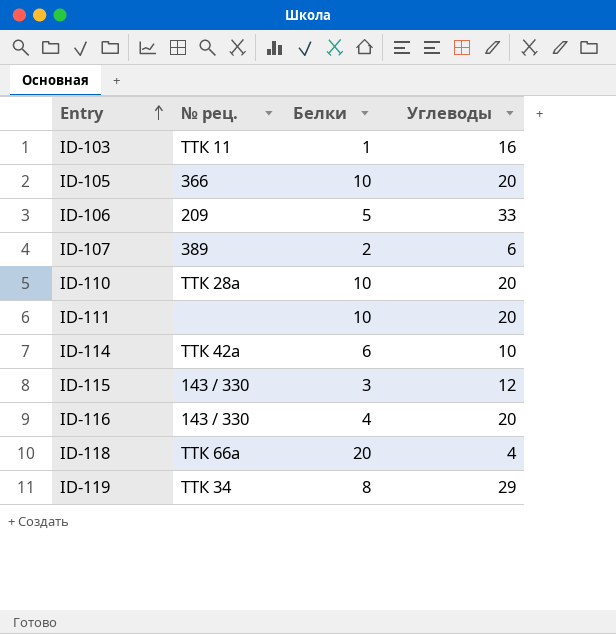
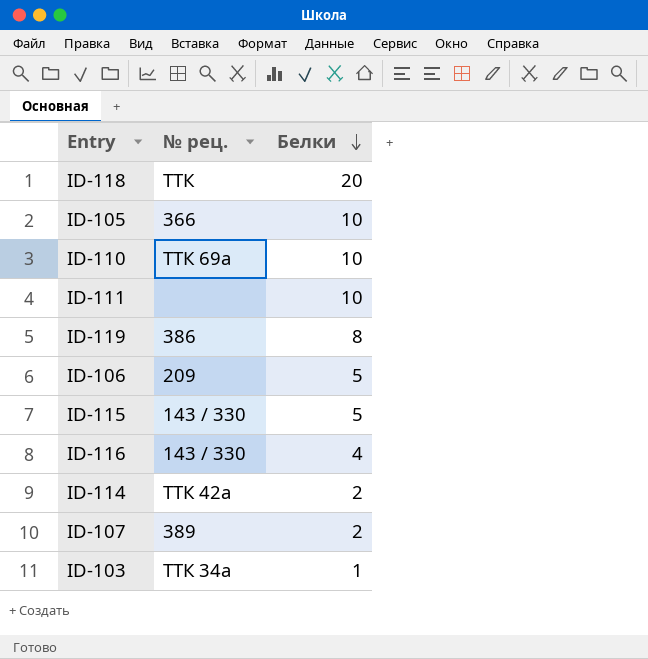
row order: Entry ascending -> Белки descending
column Углеводы | position: 4 -> none
ID-118 | № рец.: ТТК 66а -> ТТК
ID-110 | № рец.: ТТК 28а -> ТТК 69а
ID-119 | № рец.: ТТК 34 -> 386
ID-115 | Белки: 3 -> 5
ID-114 | Белки: 6 -> 2
ID-103 | № рец.: ТТК 11 -> ТТК 34а

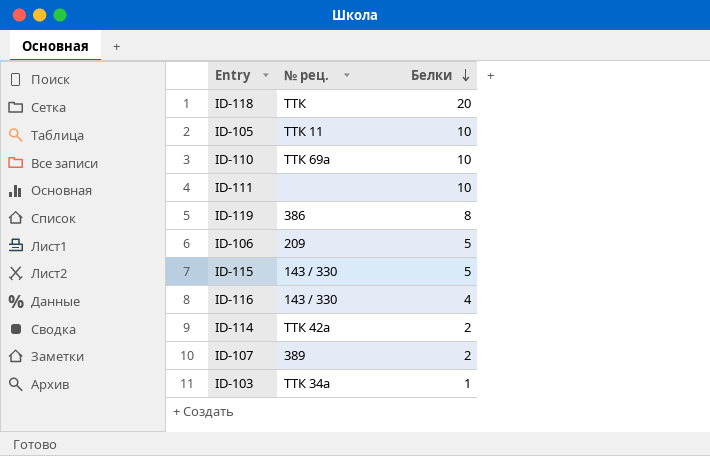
ID-105 | № рец.: 366 -> ТТК 11

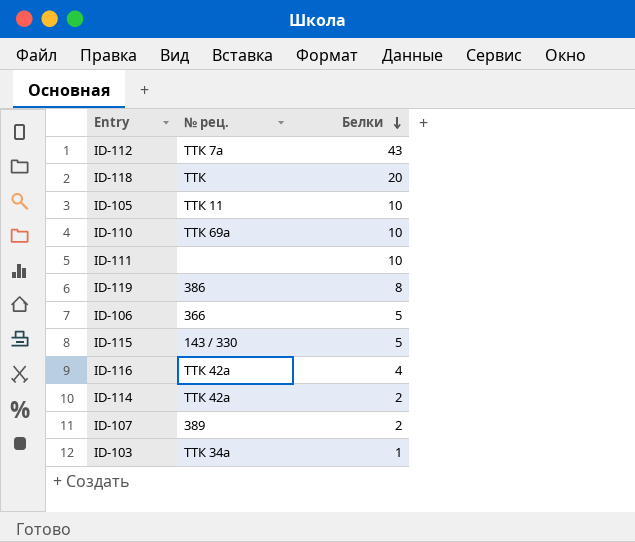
row ID-112: none -> ТТК 7а | 43
ID-106 | № рец.: 209 -> 366
ID-116 | № рец.: 143 / 330 -> ТТК 42а

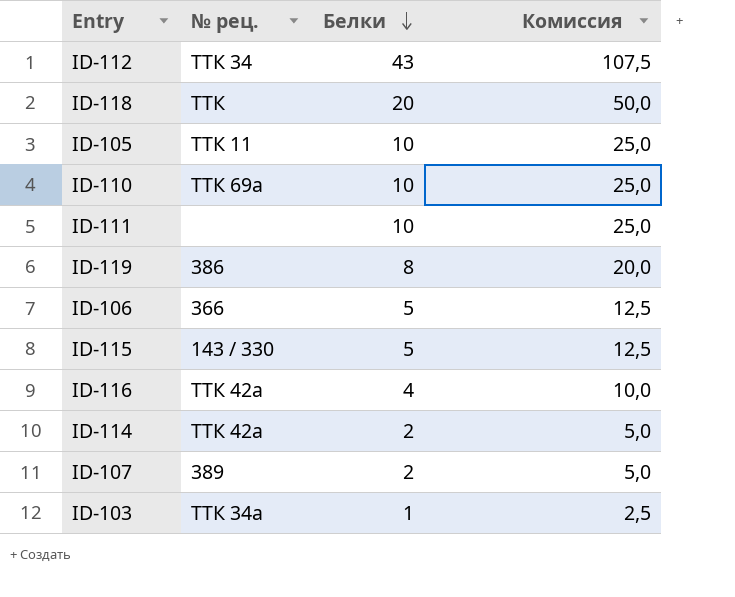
column Комиссия | formula: none -> [Белки] * 2,5
ID-112 | № рец.: ТТК 7а -> ТТК 34

